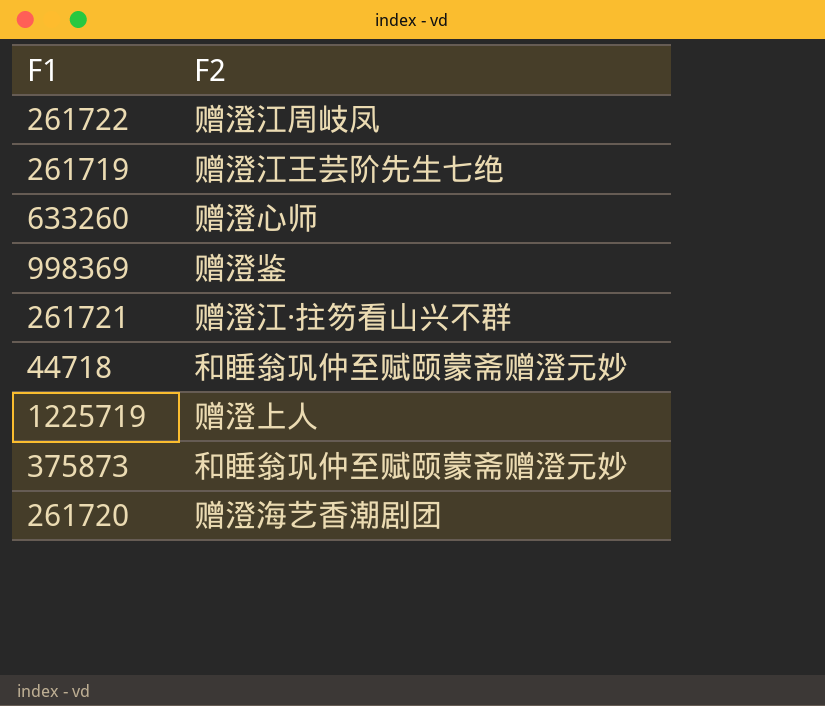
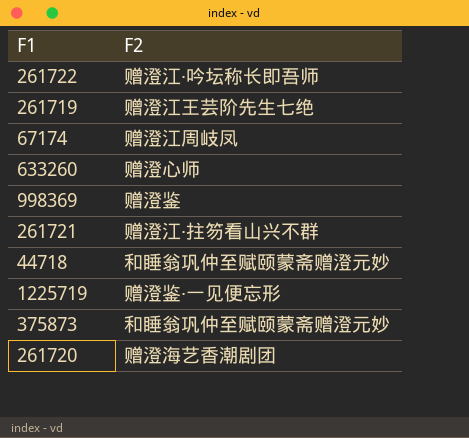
261722 | F2: 赠澄江周岐凤 -> 赠澄江·吟坛称长即吾师
row 67174: none -> 赠澄江周岐凤
1225719 | F2: 赠澄上人 -> 赠澄鉴·一见便忘形

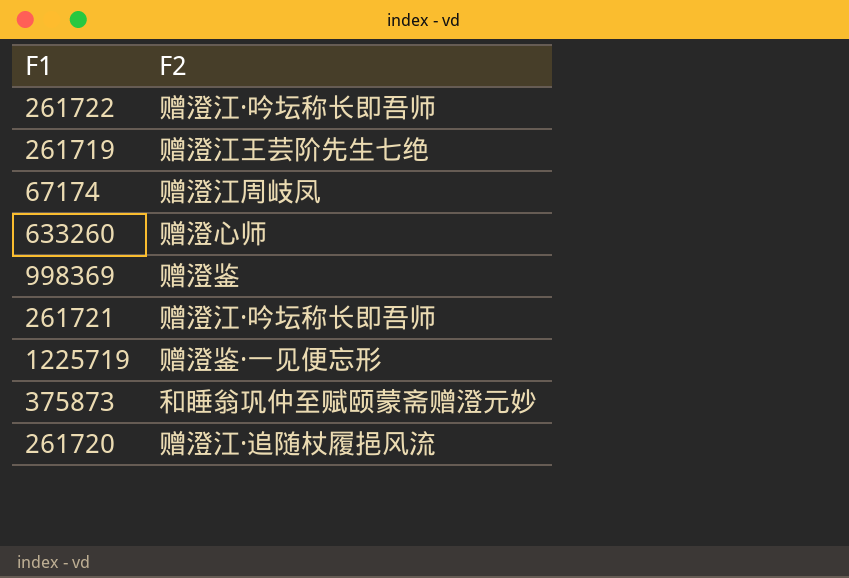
row 44718: 和睡翁巩仲至赋颐蒙斋赠澄元妙 -> none
261721 | F2: 赠澄江·拄笏看山兴不群 -> 赠澄江·吟坛称长即吾师
261720 | F2: 赠澄海艺香潮剧团 -> 赠澄江·追随杖履挹风流

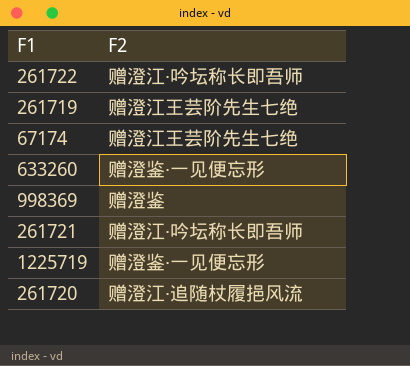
row 375873: 和睡翁巩仲至赋颐蒙斋赠澄元妙 -> none
67174 | F2: 赠澄江周岐凤 -> 赠澄江王芸阶先生七绝
633260 | F2: 赠澄心师 -> 赠澄鉴·一见便忘形

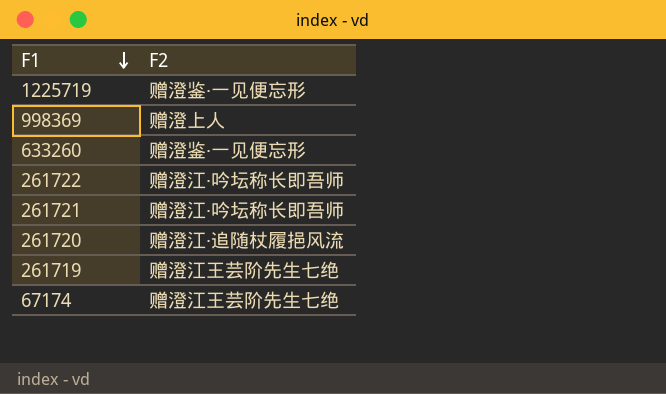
row order: none -> F1 descending
998369 | F2: 赠澄鉴 -> 赠澄上人

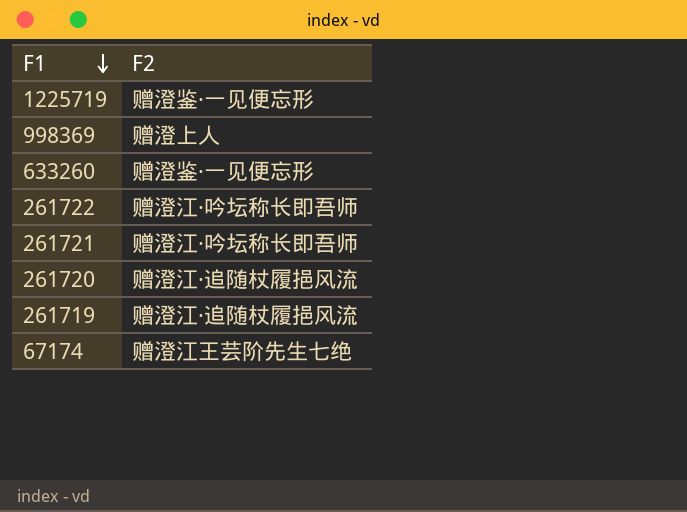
261719 | F2: 赠澄江王芸阶先生七绝 -> 赠澄江·追随杖履挹风流

